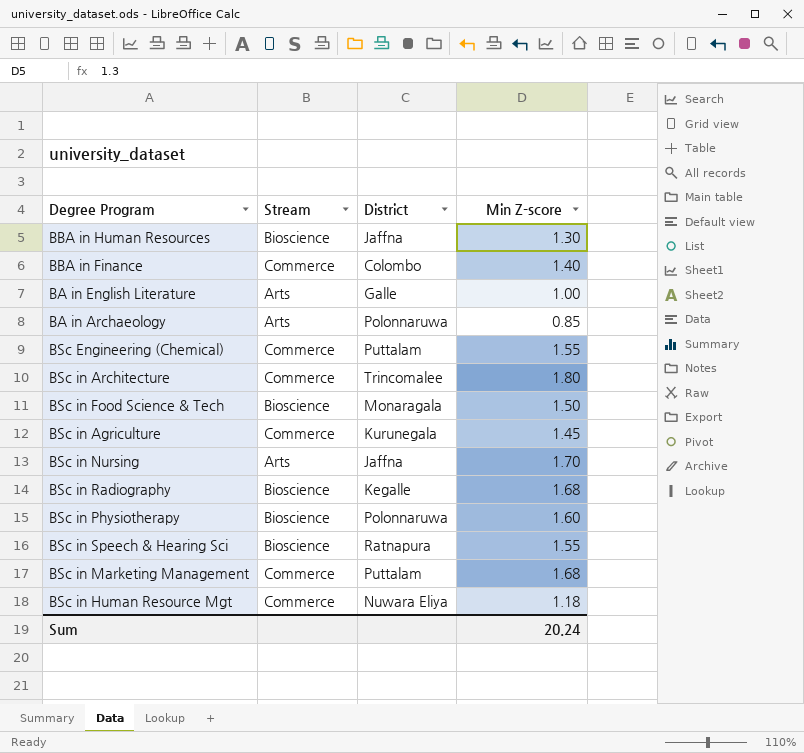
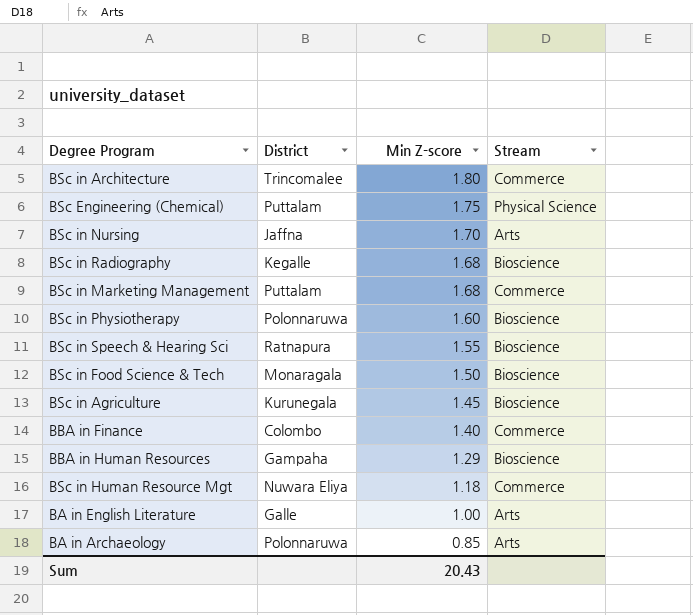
row order: none -> Min Z-score descending
column Stream | position: 2 -> 4
BSc Engineering (Chemical) | Min Z-score: 1.55 -> 1.75
BSc Engineering (Chemical) | Stream: Commerce -> Physical Science
BSc in Agriculture | Stream: Commerce -> Bioscience
BBA in Human Resources | District: Jaffna -> Gampaha
BBA in Human Resources | Min Z-score: 1.30 -> 1.29
Sum | Min Z-score: 20.24 -> 20.43

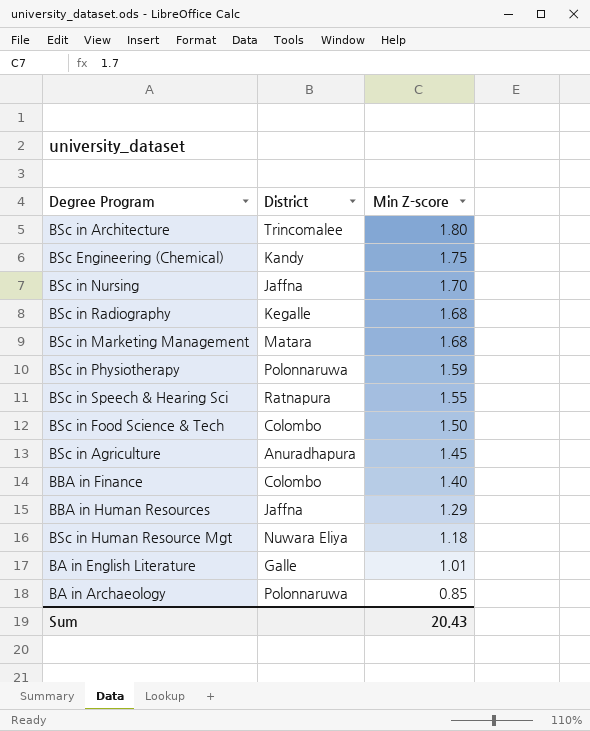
column Stream | position: 4 -> none
BSc Engineering (Chemical) | District: Puttalam -> Kandy
BSc in Marketing Management | District: Puttalam -> Matara
BSc in Physiotherapy | Min Z-score: 1.60 -> 1.59
BSc in Food Science & Tech | District: Monaragala -> Colombo
BSc in Agriculture | District: Kurunegala -> Anuradhapura
BBA in Human Resources | District: Gampaha -> Jaffna
BA in English Literature | Min Z-score: 1.00 -> 1.01

